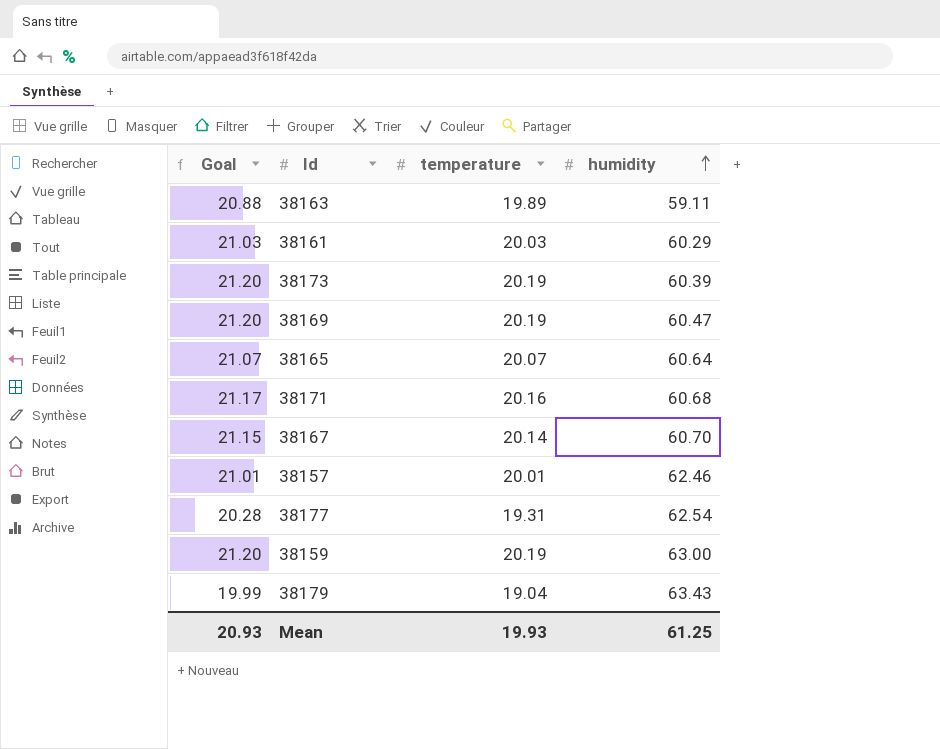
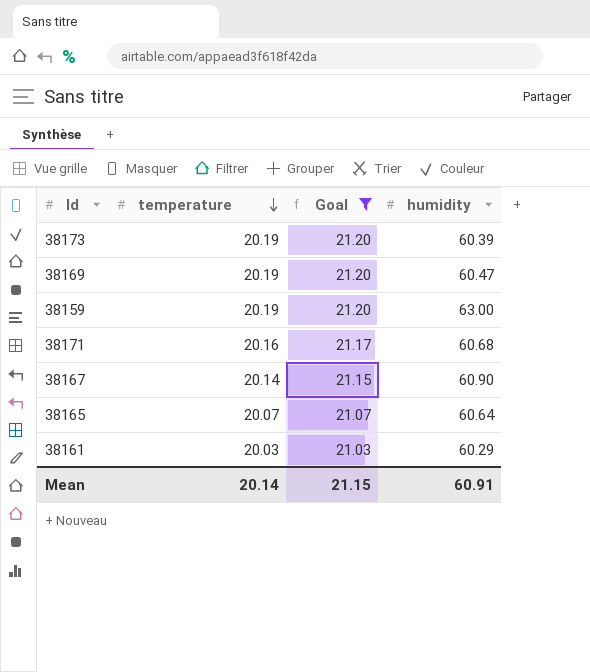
filter: none -> Goal >= 21.03
row order: humidity ascending -> temperature descending
column Goal | position: 1 -> 3
38167 | humidity: 60.70 -> 60.90
Mean | temperature: 19.93 -> 20.14
Mean | Goal: 20.93 -> 21.15
Mean | humidity: 61.25 -> 60.91

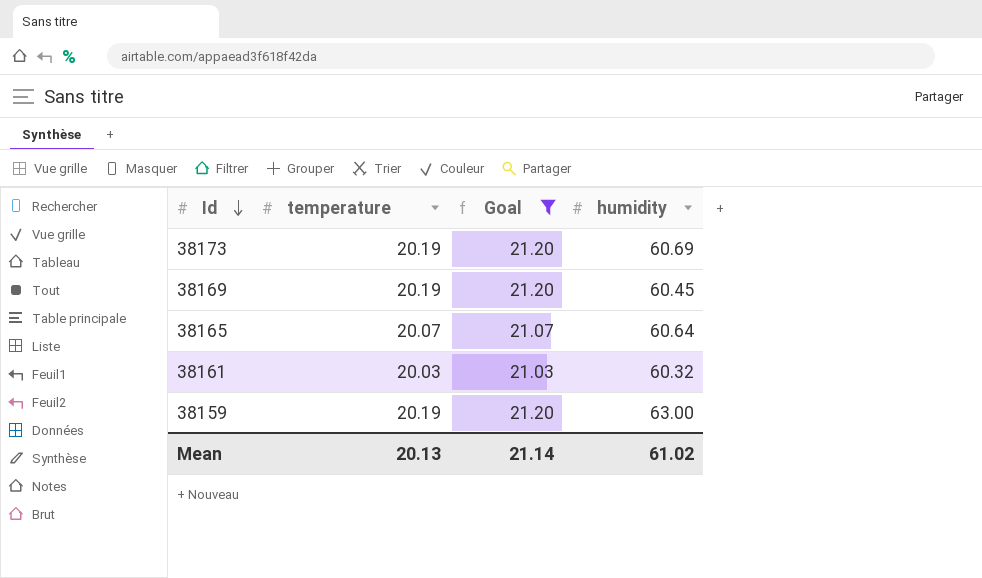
row order: temperature descending -> Id descending
row 38171: 20.16 | 21.17 | 60.68 -> none
row 38167: 20.14 | 21.15 | 60.90 -> none
38173 | humidity: 60.39 -> 60.69
38169 | humidity: 60.47 -> 60.45
38161 | humidity: 60.29 -> 60.32
Mean | temperature: 20.14 -> 20.13
Mean | Goal: 21.15 -> 21.14
Mean | humidity: 60.91 -> 61.02

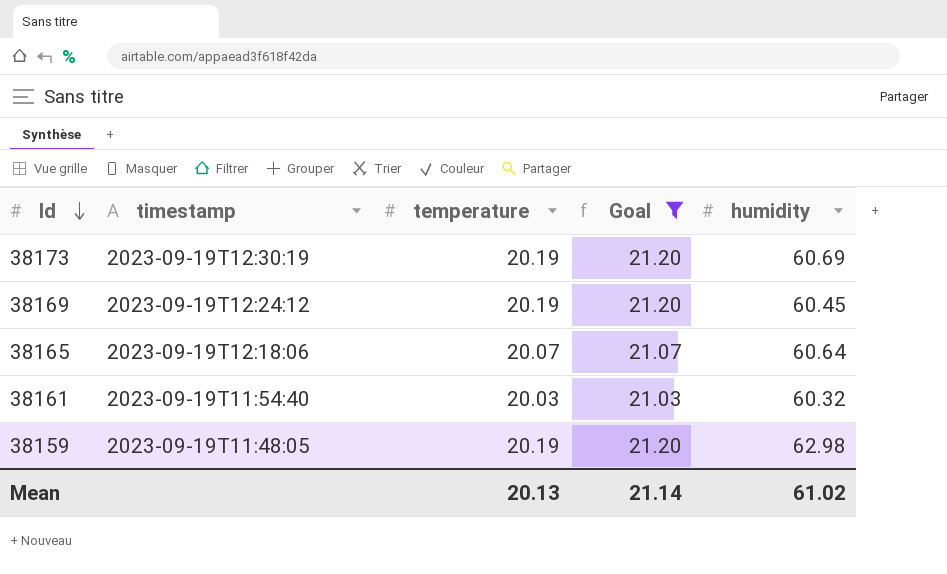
column timestamp | position: none -> 2
38159 | humidity: 63.00 -> 62.98

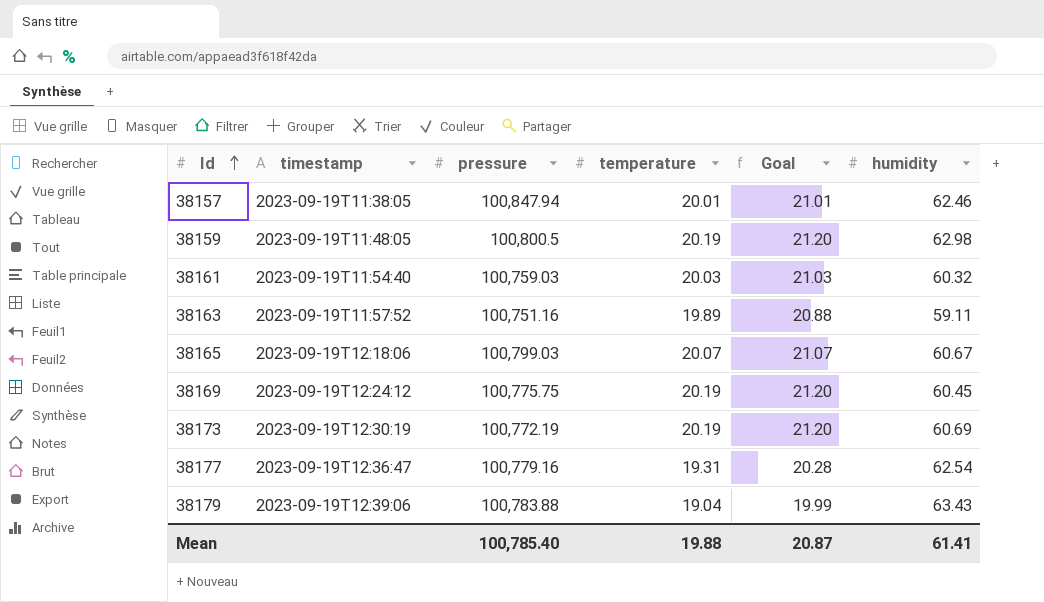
filter: Goal >= 21.03 -> none
row order: Id descending -> Id ascending
column pressure | position: none -> 3
38165 | humidity: 60.64 -> 60.67
Mean | temperature: 20.13 -> 19.88
Mean | Goal: 21.14 -> 20.87
Mean | humidity: 61.02 -> 61.41

